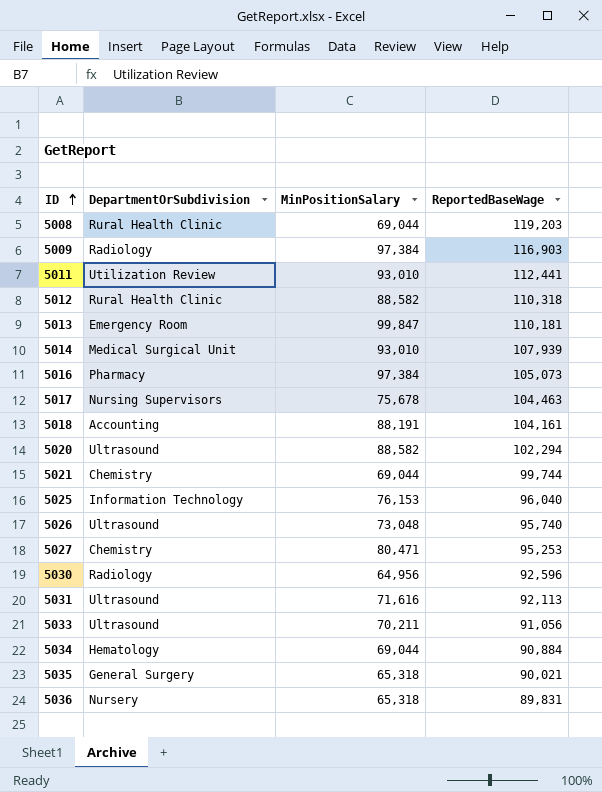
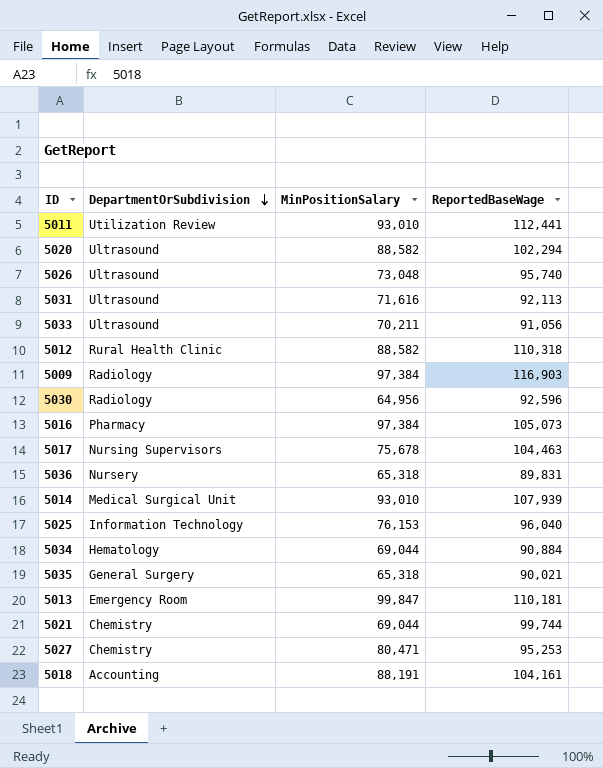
row order: ID ascending -> DepartmentOrSubdivision descending
row 5008: Rural Health Clinic | 69,044 | 119,203 -> none

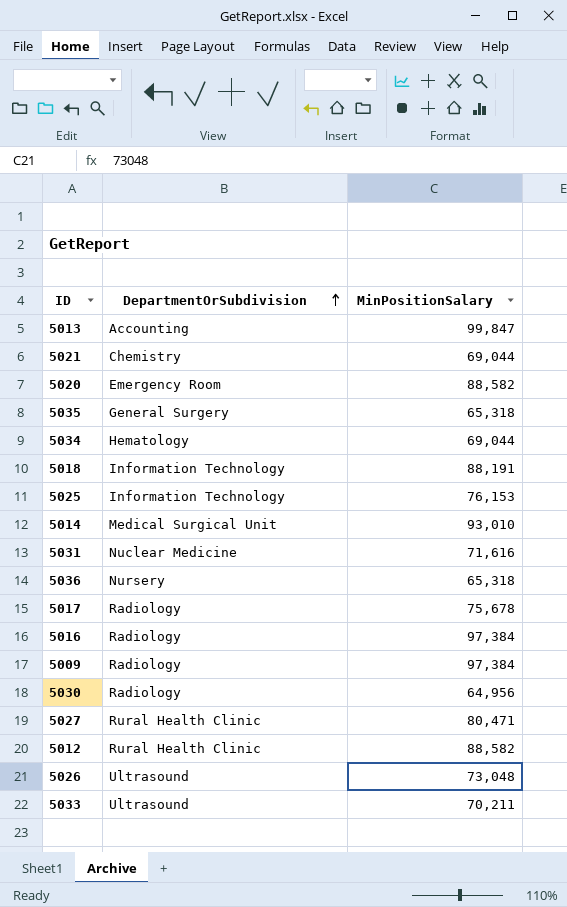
row order: DepartmentOrSubdivision descending -> DepartmentOrSubdivision ascending
column ReportedBaseWage | position: 4 -> none
row 5011: Utilization Review | 93,010 | 112,441 -> none
5013 | DepartmentOrSubdivision: Emergency Room -> Accounting
5020 | DepartmentOrSubdivision: Ultrasound -> Emergency Room
5018 | DepartmentOrSubdivision: Accounting -> Information Technology
5031 | DepartmentOrSubdivision: Ultrasound -> Nuclear Medicine
5017 | DepartmentOrSubdivision: Nursing Supervisors -> Radiology
5016 | DepartmentOrSubdivision: Pharmacy -> Radiology
5027 | DepartmentOrSubdivision: Chemistry -> Rural Health Clinic

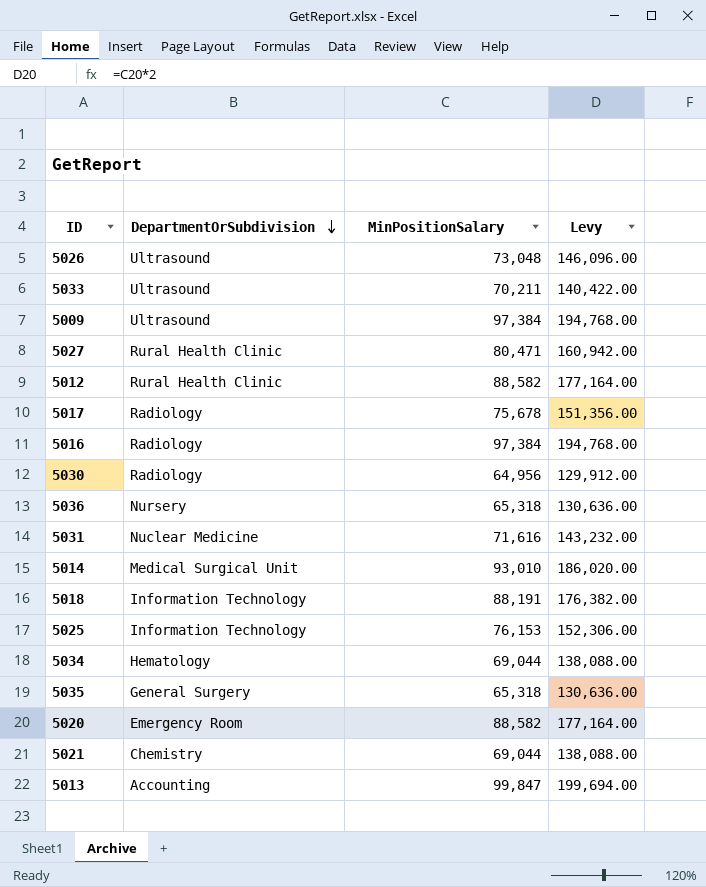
row order: DepartmentOrSubdivision ascending -> DepartmentOrSubdivision descending
column Levy | formula: none -> [MinPositionSalary] * 2
5009 | DepartmentOrSubdivision: Radiology -> Ultrasound

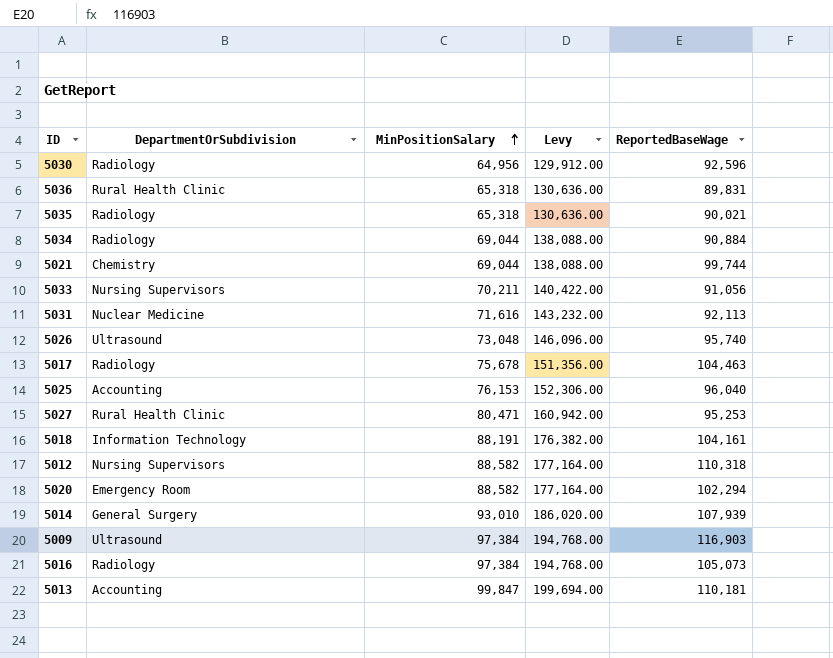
row order: DepartmentOrSubdivision descending -> MinPositionSalary ascending
column ReportedBaseWage | position: none -> 5
5036 | DepartmentOrSubdivision: Nursery -> Rural Health Clinic
5035 | DepartmentOrSubdivision: General Surgery -> Radiology
5034 | DepartmentOrSubdivision: Hematology -> Radiology
5033 | DepartmentOrSubdivision: Ultrasound -> Nursing Supervisors
5025 | DepartmentOrSubdivision: Information Technology -> Accounting
5012 | DepartmentOrSubdivision: Rural Health Clinic -> Nursing Supervisors
5014 | DepartmentOrSubdivision: Medical Surgical Unit -> General Surgery

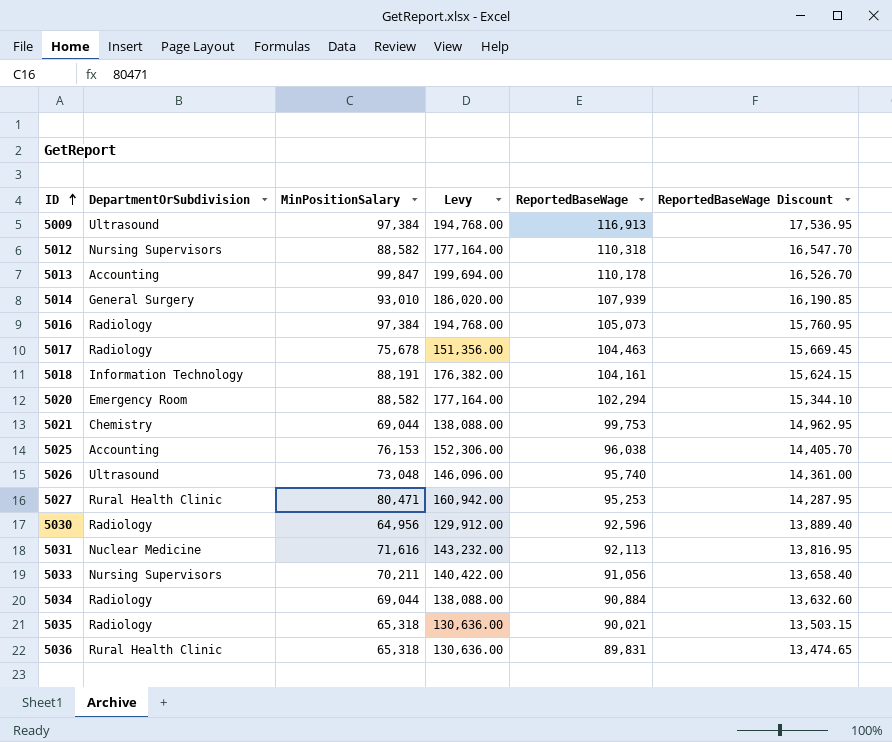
row order: MinPositionSalary ascending -> ID ascending
column ReportedBaseWage Discount | formula: none -> [ReportedBaseWage] * 0.15
5009 | ReportedBaseWage: 116,903 -> 116,913
5013 | ReportedBaseWage: 110,181 -> 110,178
5021 | ReportedBaseWage: 99,744 -> 99,753
5025 | ReportedBaseWage: 96,040 -> 96,038

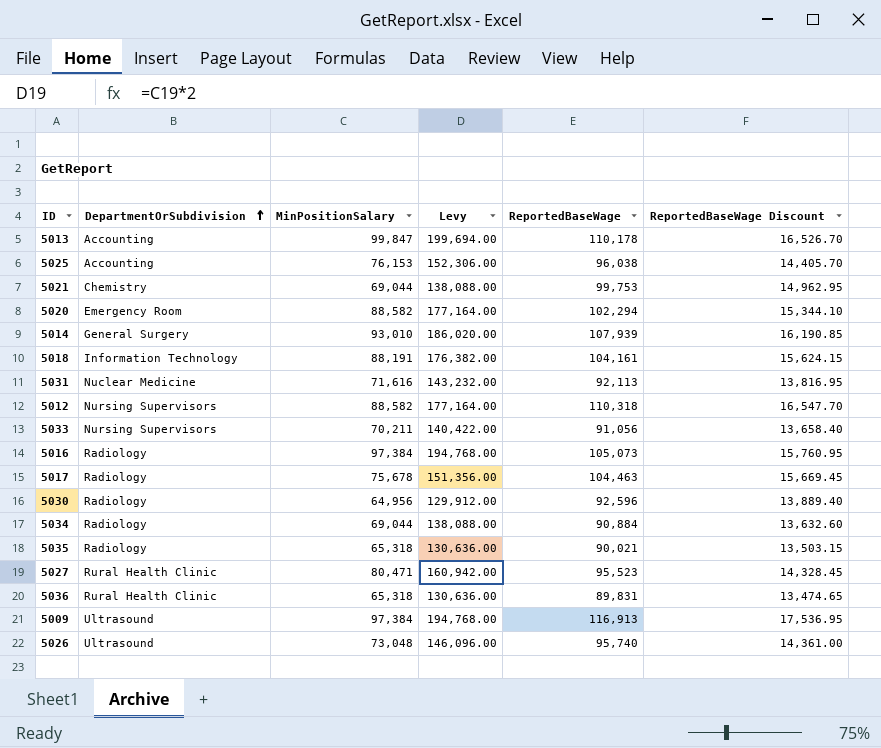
row order: ID ascending -> DepartmentOrSubdivision ascending
5027 | ReportedBaseWage: 95,253 -> 95,523
5027 | ReportedBaseWage Discount: 14,287.95 -> 14,328.45

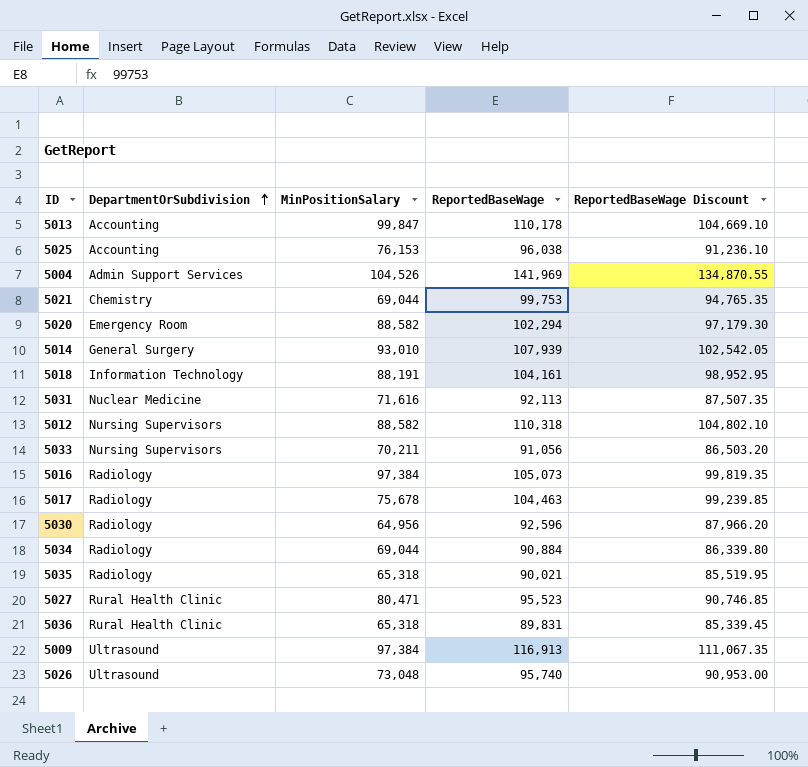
column Levy | formula: [MinPositionSalary] * 2 -> none
column ReportedBaseWage Discount | formula: [ReportedBaseWage] * 0.15 -> [ReportedBaseWage] * 0.95
row 5004: none -> Admin Support Services | 104,526 | 141,969 | 134,870.55

